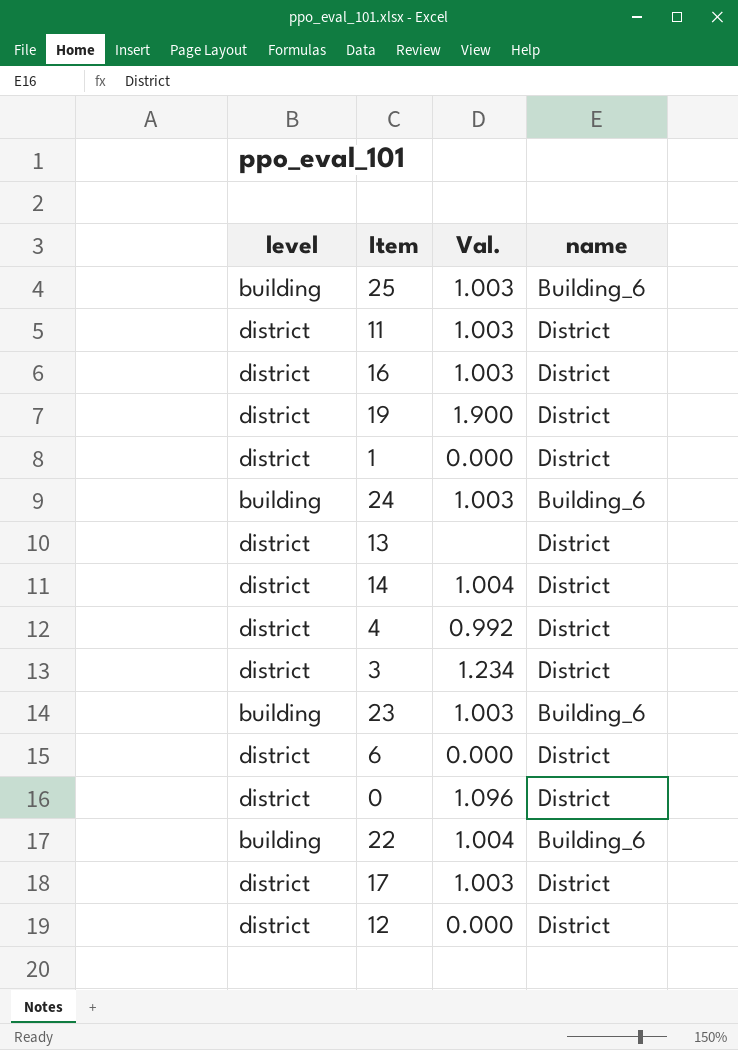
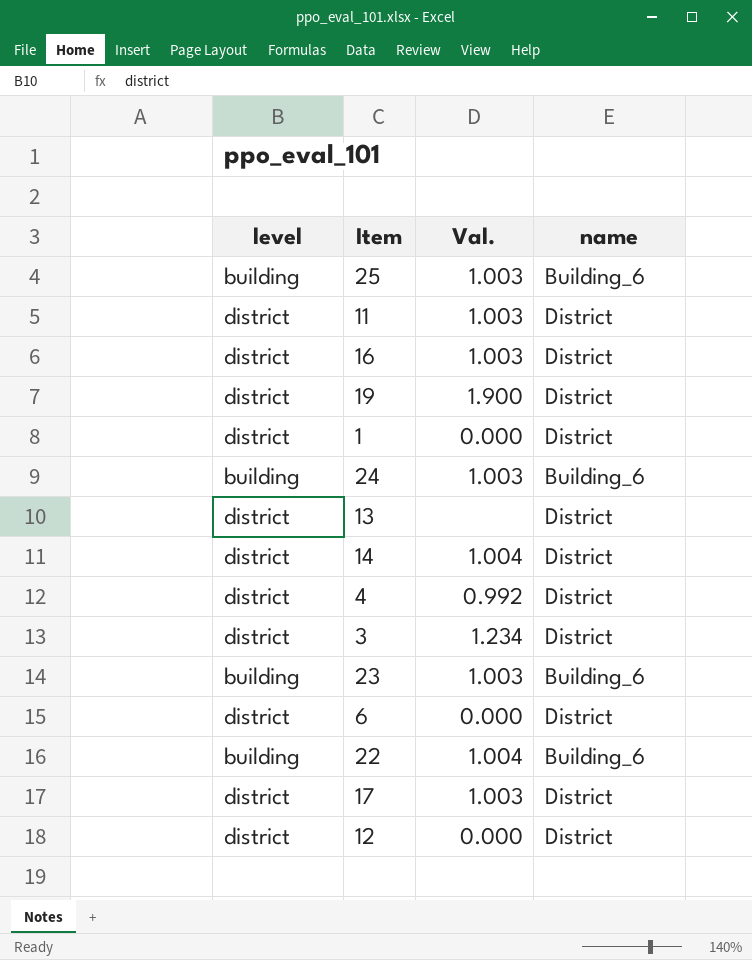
row 0: district | 1.096 | District -> none

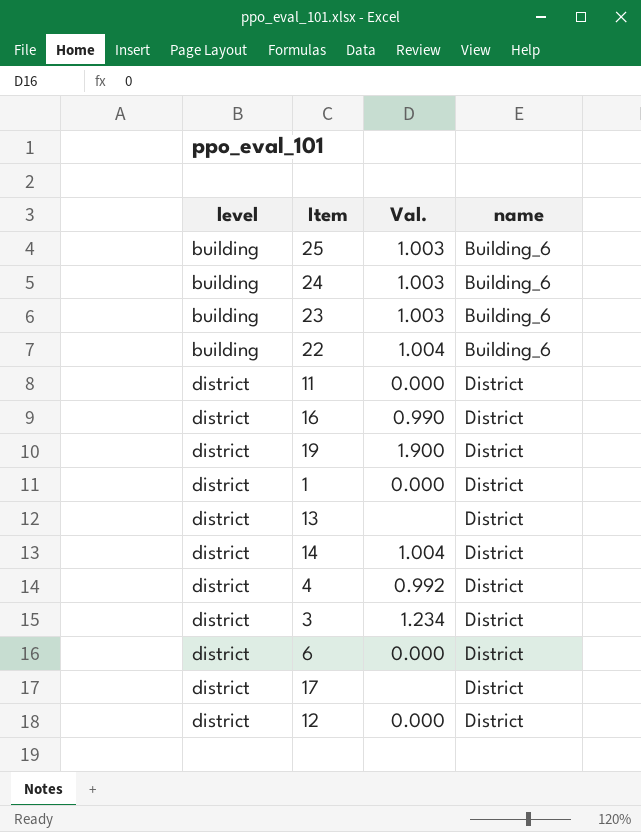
row order: none -> level ascending
11 | Val.: 1.003 -> 0.000
16 | Val.: 1.003 -> 0.990
17 | Val.: 1.003 -> none

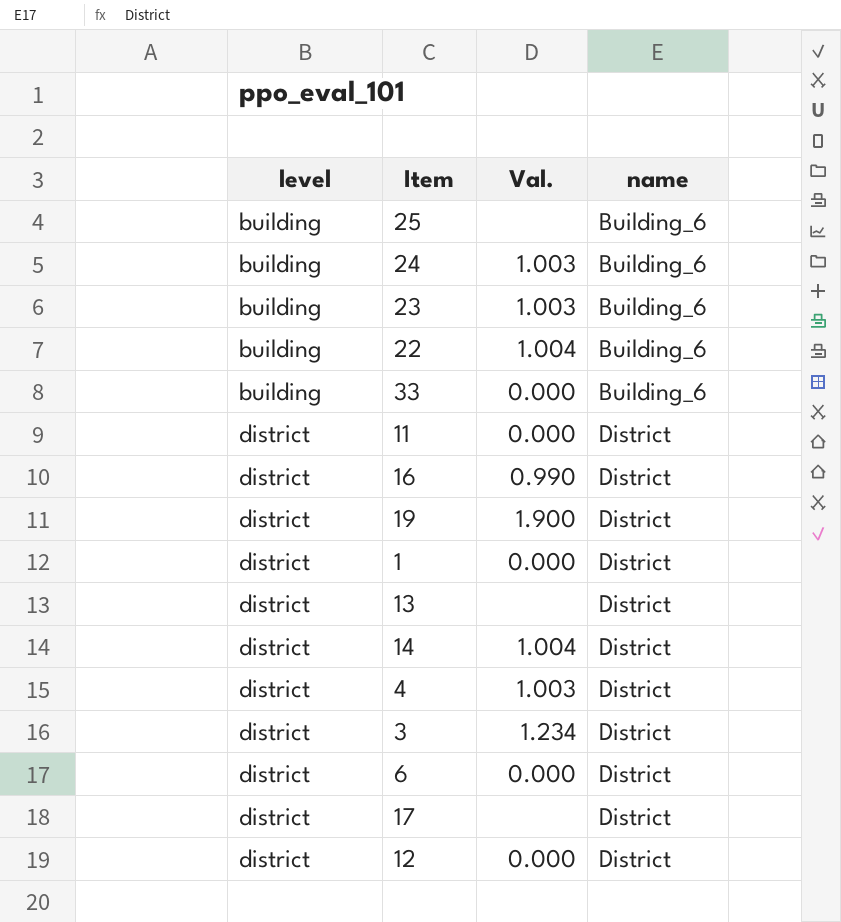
25 | Val.: 1.003 -> none
row 33: none -> building | 0.000 | Building_6
4 | Val.: 0.992 -> 1.003

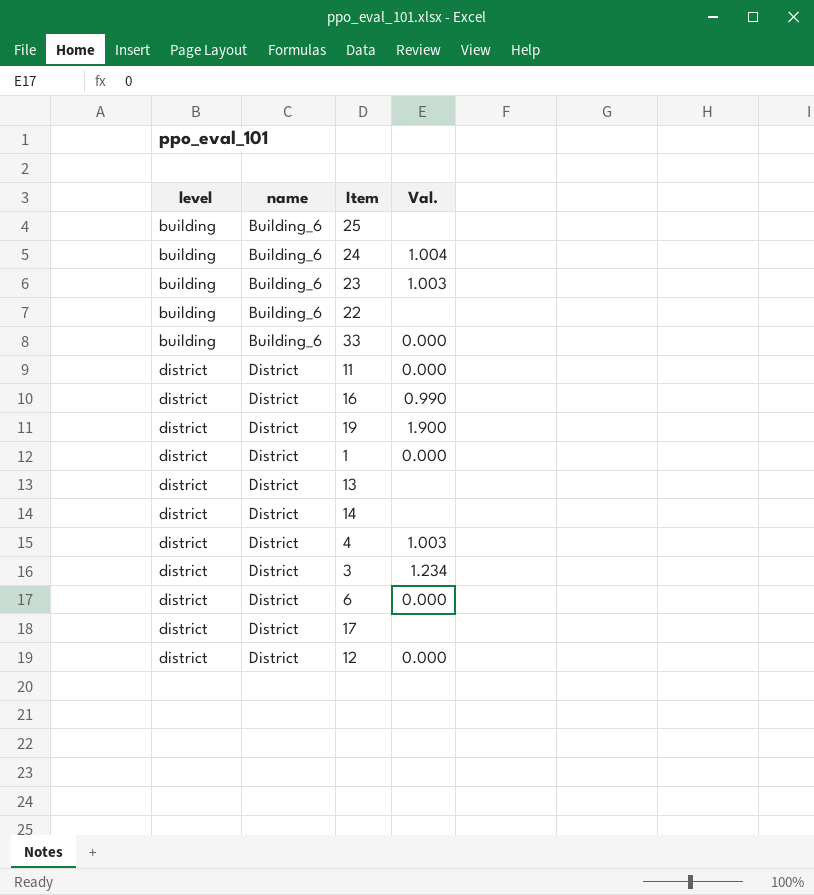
column name | position: 4 -> 2
24 | Val.: 1.003 -> 1.004
22 | Val.: 1.004 -> none
14 | Val.: 1.004 -> none

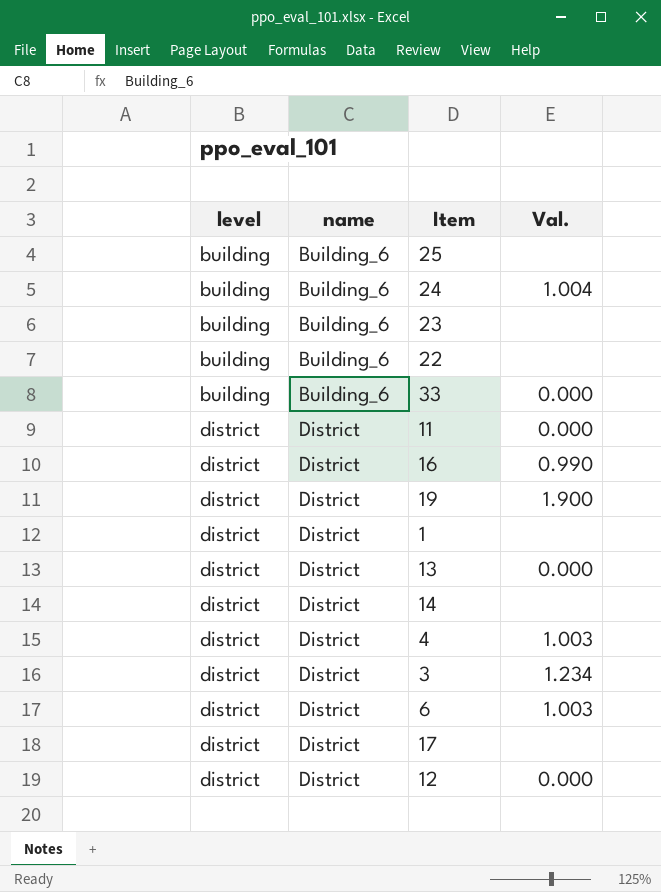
23 | Val.: 1.003 -> none
1 | Val.: 0.000 -> none
13 | Val.: none -> 0.000
6 | Val.: 0.000 -> 1.003

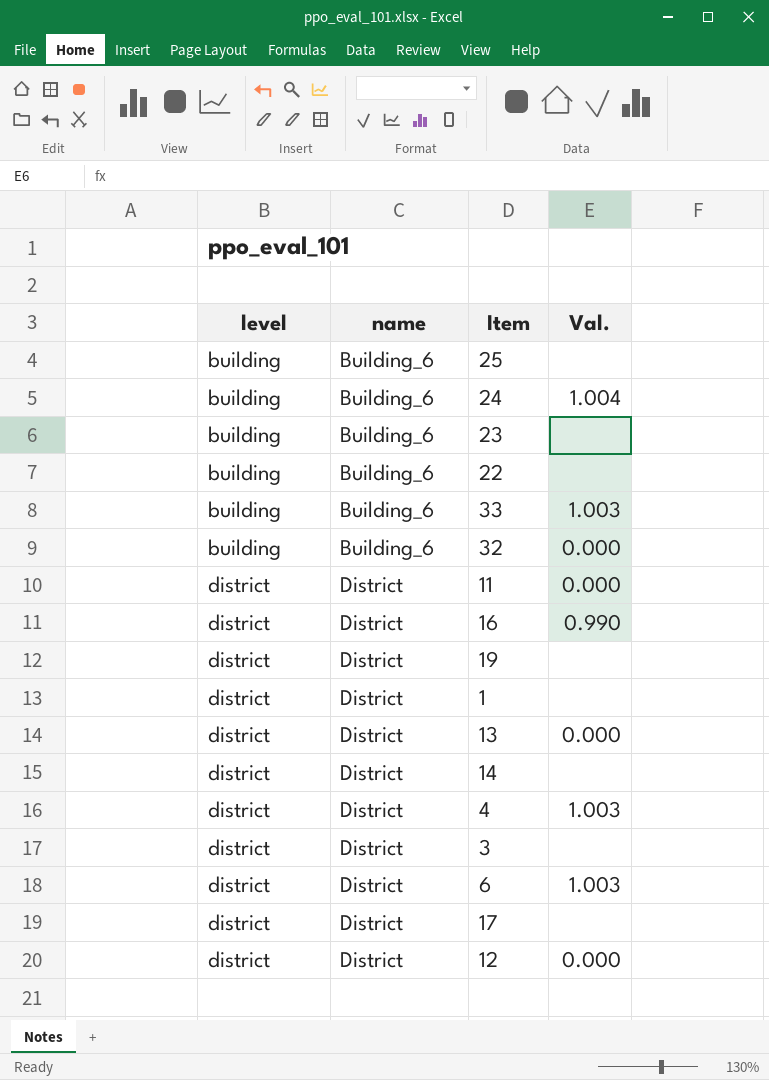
33 | Val.: 0.000 -> 1.003
row 32: none -> building | Building_6 | 0.000
19 | Val.: 1.900 -> none
3 | Val.: 1.234 -> none

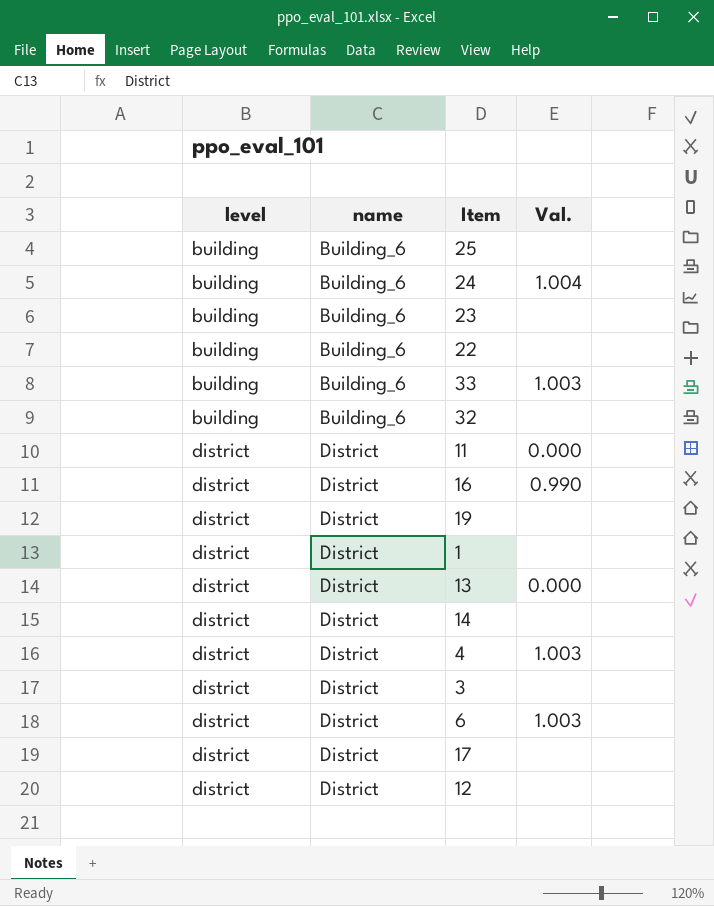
32 | Val.: 0.000 -> none
12 | Val.: 0.000 -> none

